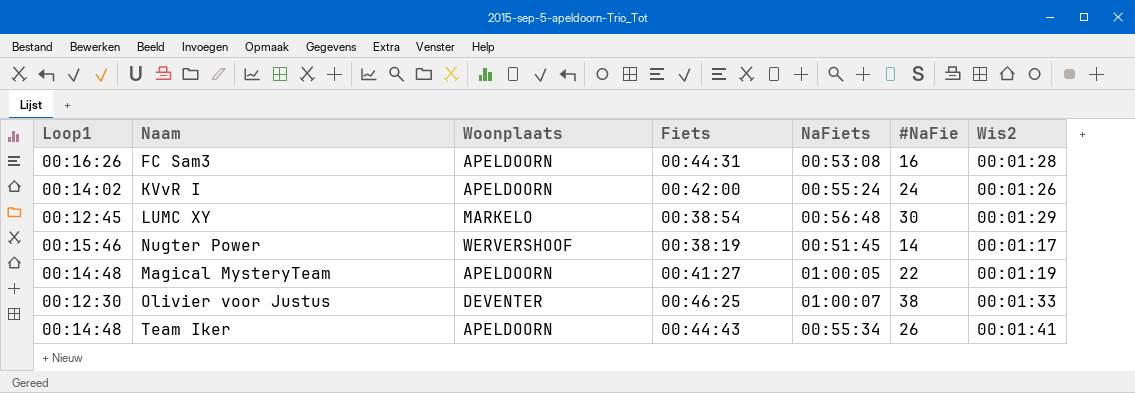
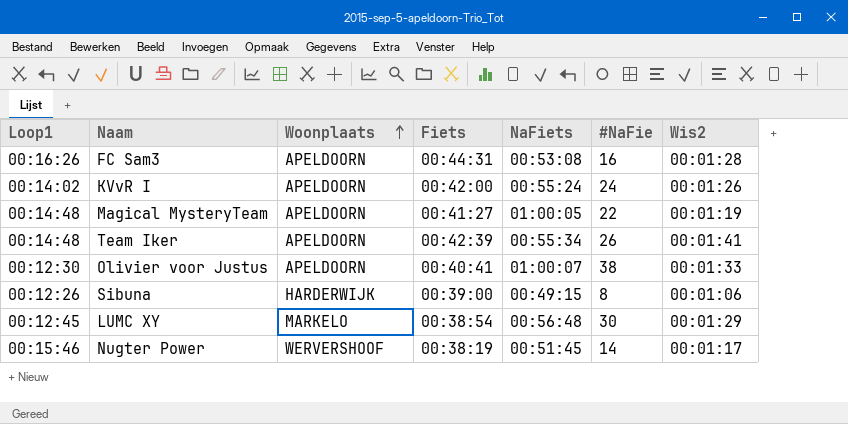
row order: none -> Woonplaats ascending
Team Iker | Fiets: 00:44:43 -> 00:42:39
Olivier voor Justus | Woonplaats: DEVENTER -> APELDOORN
Olivier voor Justus | Fiets: 00:46:25 -> 00:40:41
row Sibuna: none -> 00:12:26 | HARDERWIJK | 00:39:00 | 00:49:15 | 8 | 00:01:06

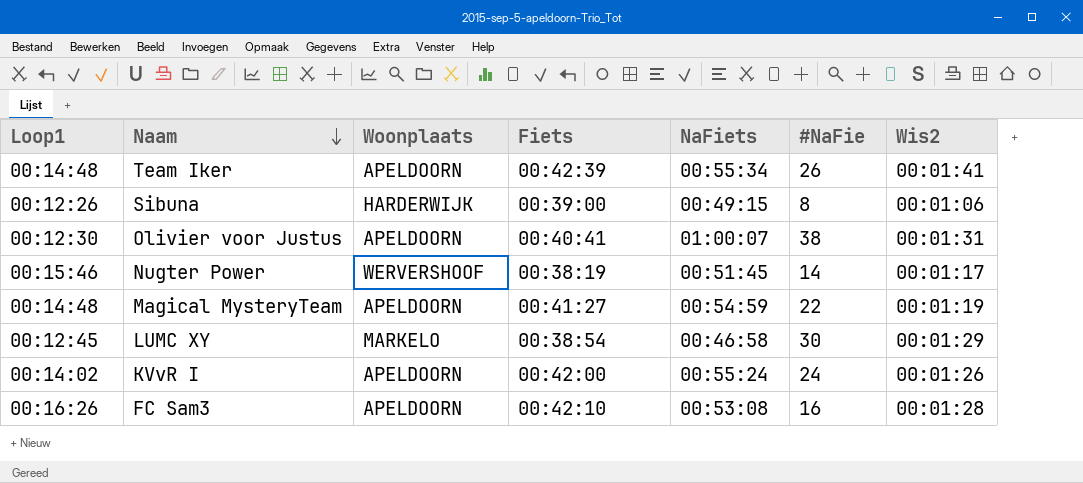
row order: Woonplaats ascending -> Naam descending
Olivier voor Justus | Wis2: 00:01:33 -> 00:01:31
Magical MysteryTeam | NaFiets: 01:00:05 -> 00:54:59
LUMC XY | NaFiets: 00:56:48 -> 00:46:58
FC Sam3 | Fiets: 00:44:31 -> 00:42:10

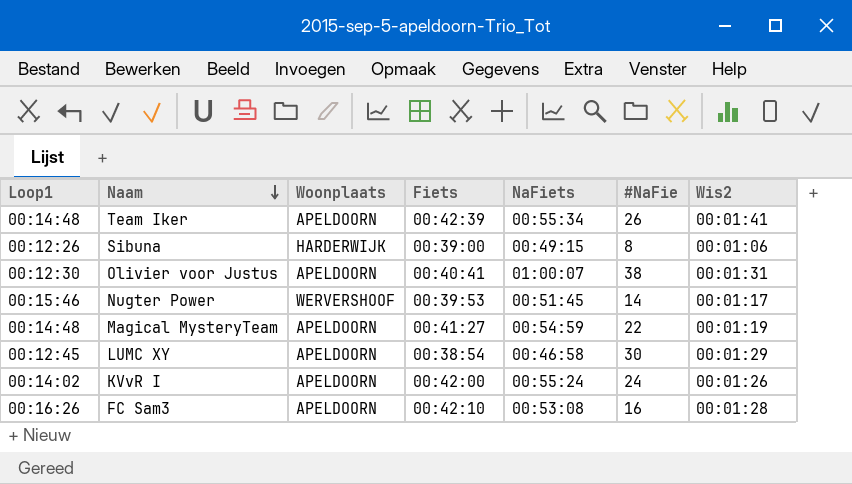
Nugter Power | Fiets: 00:38:19 -> 00:39:53
LUMC XY | Woonplaats: MARKELO -> APELDOORN

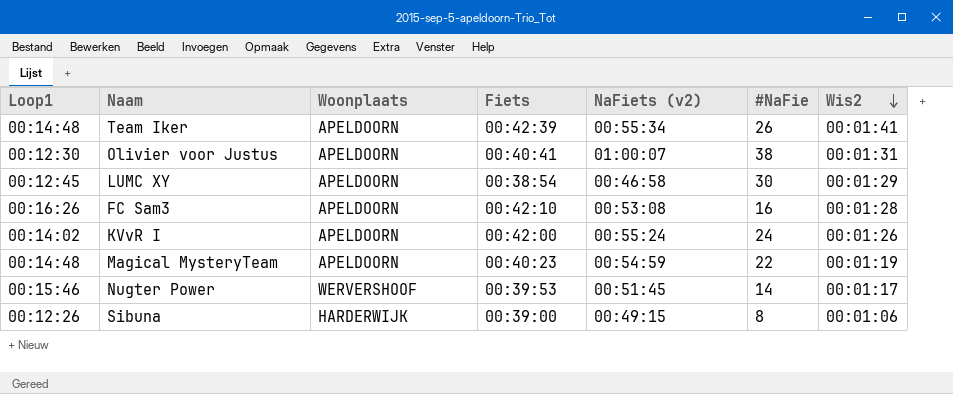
row order: Naam descending -> Wis2 descending
column name: NaFiets -> NaFiets (v2)
Magical MysteryTeam | Fiets: 00:41:27 -> 00:40:23

